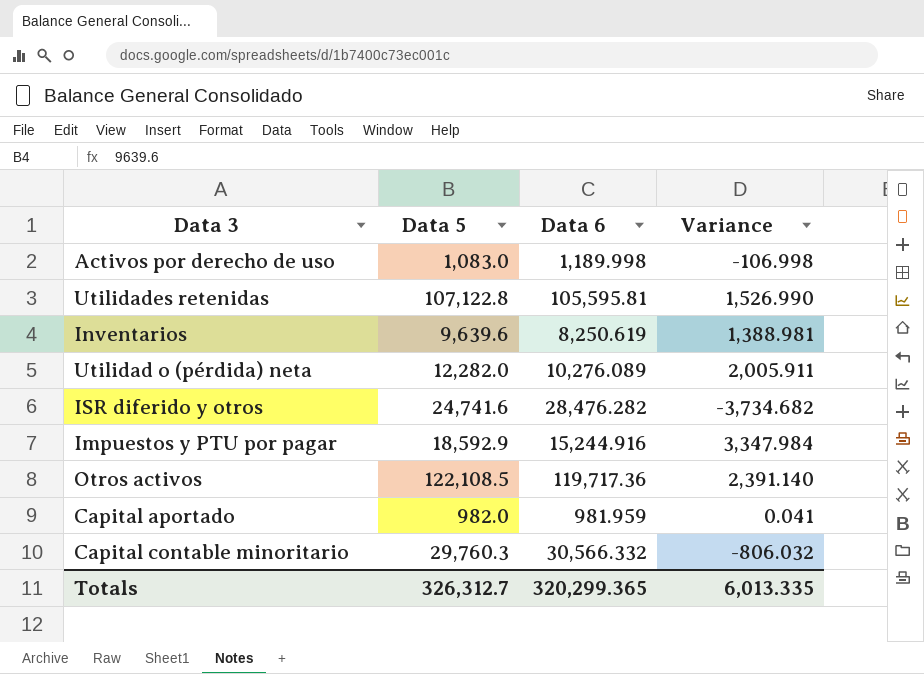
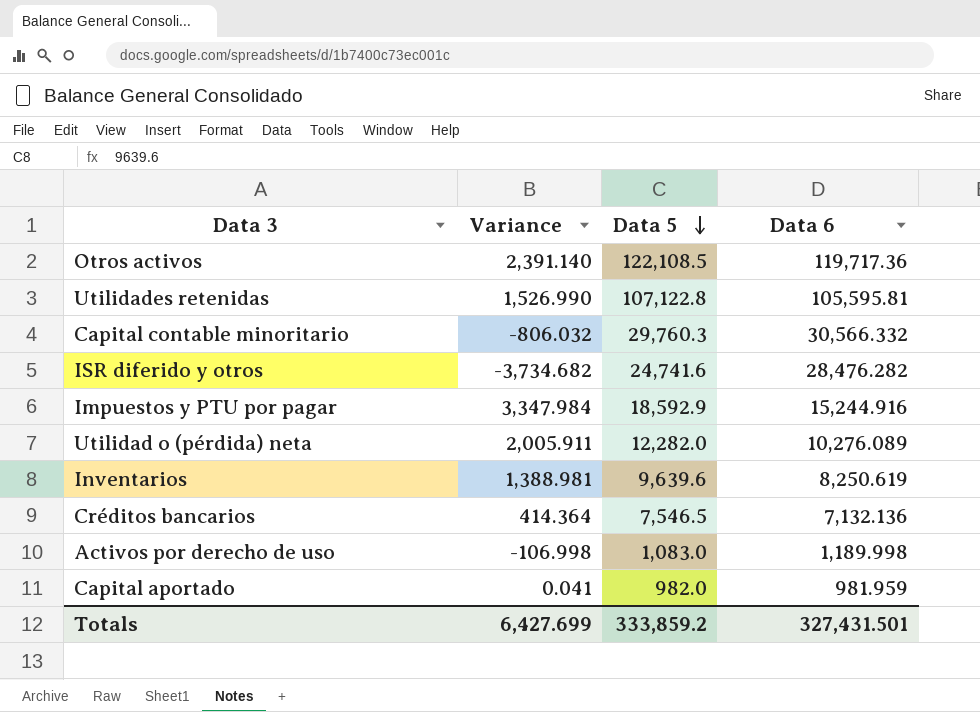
row order: none -> Data 5 descending
column Variance | position: 4 -> 2
row Créditos bancarios: none -> 414.364 | 7,546.5 | 7,132.136
Totals | Variance: 6,013.335 -> 6,427.699
Totals | Data 5: 326,312.7 -> 333,859.2
Totals | Data 6: 320,299.365 -> 327,431.501

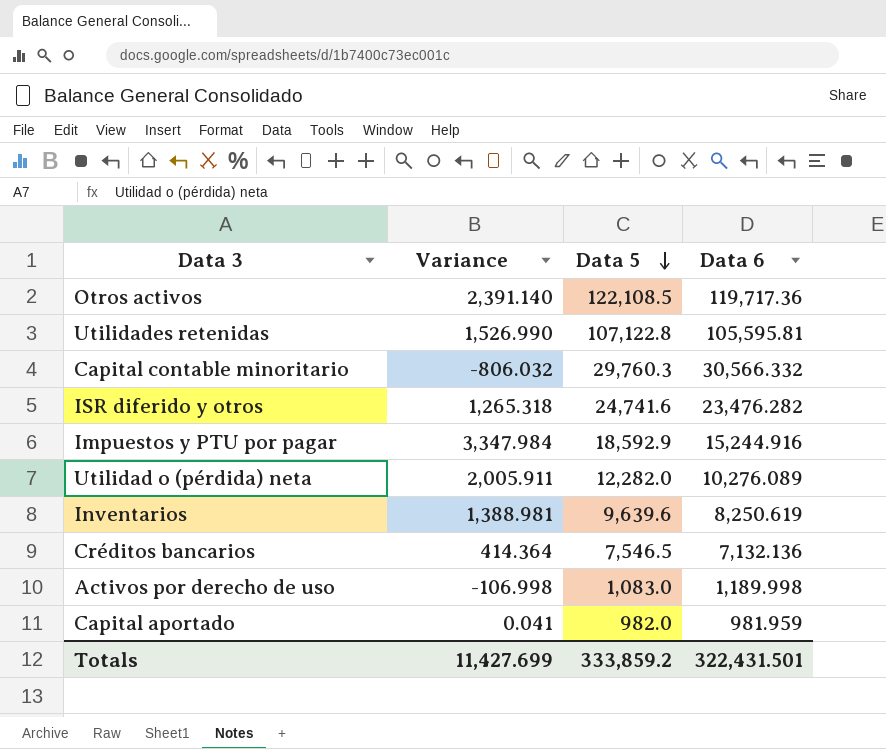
ISR diferido y otros | Variance: -3,734.682 -> 1,265.318
ISR diferido y otros | Data 6: 28,476.282 -> 23,476.282
Totals | Variance: 6,427.699 -> 11,427.699
Totals | Data 6: 327,431.501 -> 322,431.501

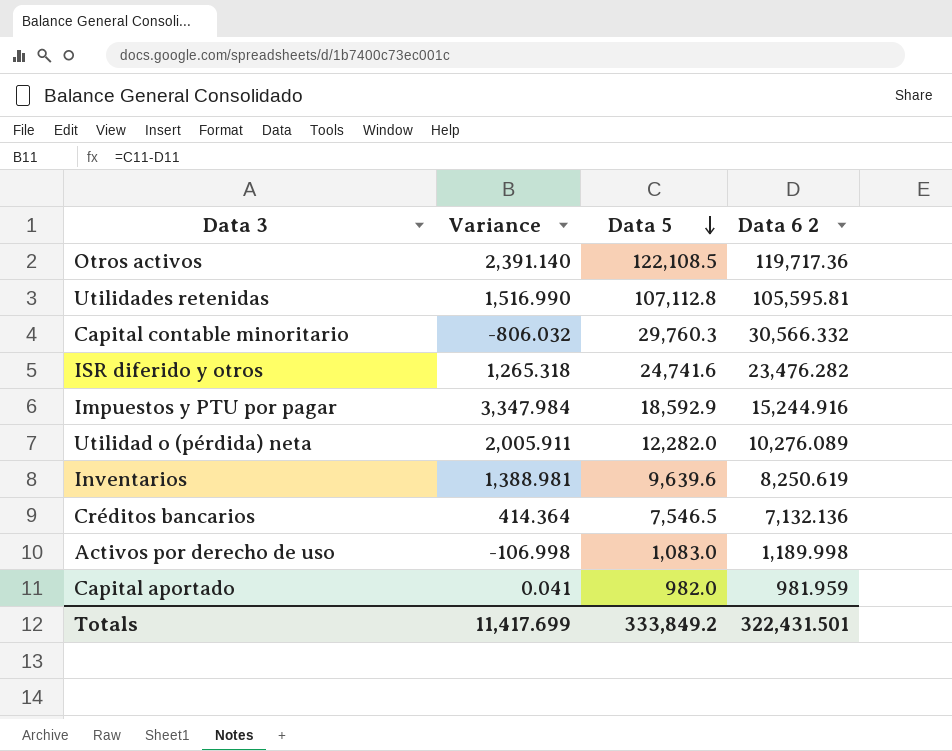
column name: Data 6 -> Data 6 2
Utilidades retenidas | Variance: 1,526.990 -> 1,516.990
Utilidades retenidas | Data 5: 107,122.8 -> 107,112.8
Totals | Variance: 11,427.699 -> 11,417.699
Totals | Data 5: 333,859.2 -> 333,849.2

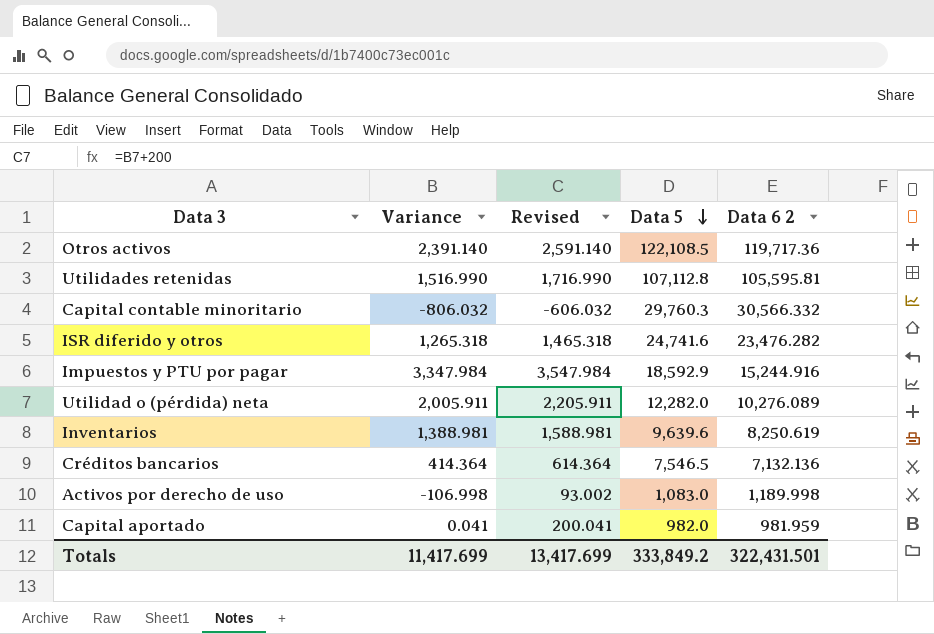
column Revised | formula: none -> [Variance] + 200

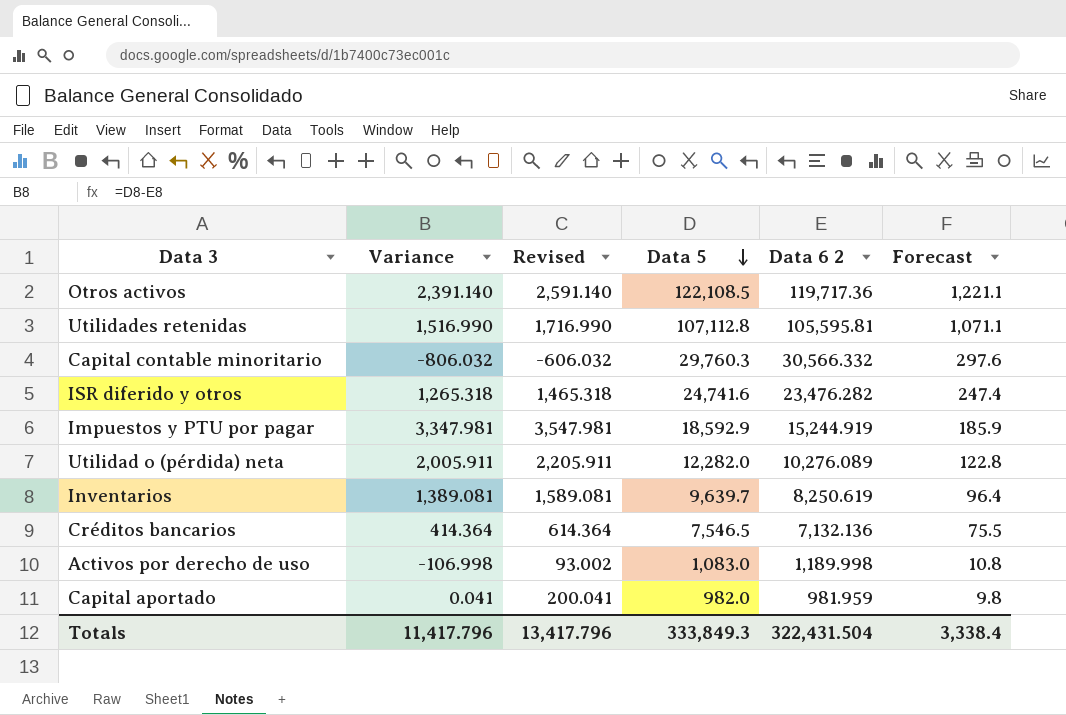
column Forecast | formula: none -> [Data 5] * 0.01
Impuestos y PTU por pagar | Variance: 3,347.984 -> 3,347.981
Impuestos y PTU por pagar | Revised: 3,547.984 -> 3,547.981
Impuestos y PTU por pagar | Data 6 2: 15,244.916 -> 15,244.919
Inventarios | Variance: 1,388.981 -> 1,389.081
Inventarios | Revised: 1,588.981 -> 1,589.081
Inventarios | Data 5: 9,639.6 -> 9,639.7
Totals | Variance: 11,417.699 -> 11,417.796
Totals | Revised: 13,417.699 -> 13,417.796
Totals | Data 5: 333,849.2 -> 333,849.3
Totals | Data 6 2: 322,431.501 -> 322,431.504

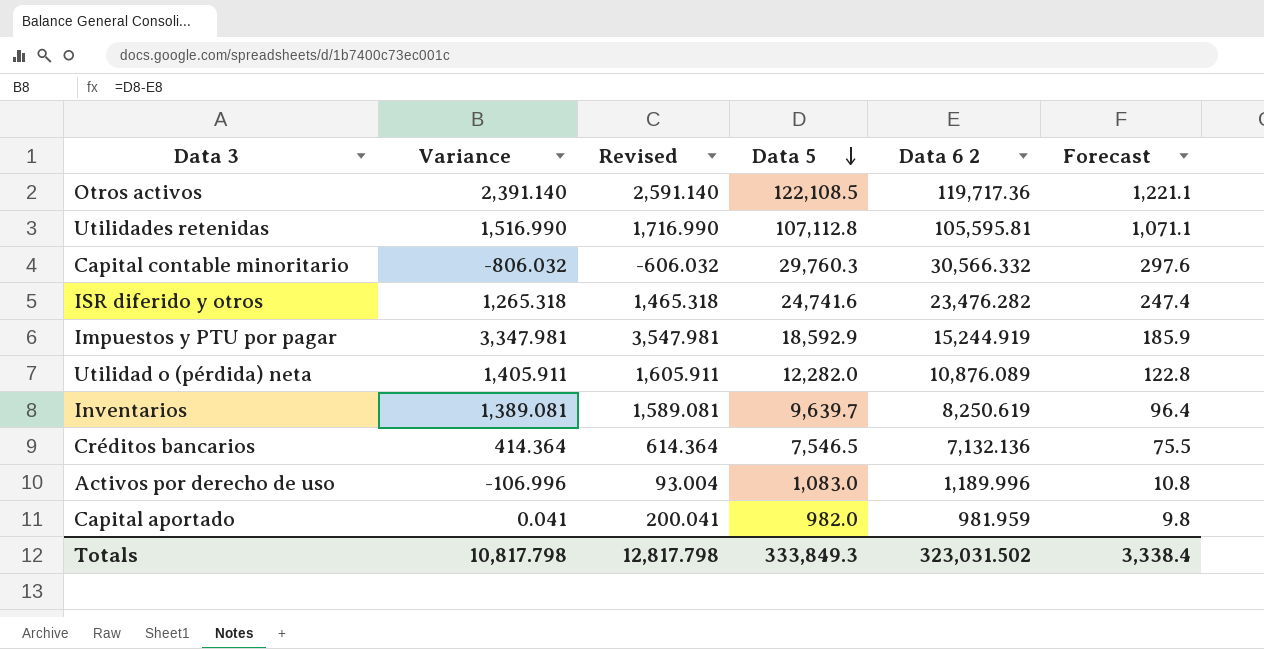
Utilidad o (pérdida) neta | Variance: 2,005.911 -> 1,405.911
Utilidad o (pérdida) neta | Revised: 2,205.911 -> 1,605.911
Utilidad o (pérdida) neta | Data 6 2: 10,276.089 -> 10,876.089
Activos por derecho de uso | Variance: -106.998 -> -106.996
Activos por derecho de uso | Revised: 93.002 -> 93.004
Activos por derecho de uso | Data 6 2: 1,189.998 -> 1,189.996
Totals | Variance: 11,417.796 -> 10,817.798
Totals | Revised: 13,417.796 -> 12,817.798
Totals | Data 6 2: 322,431.504 -> 323,031.502

